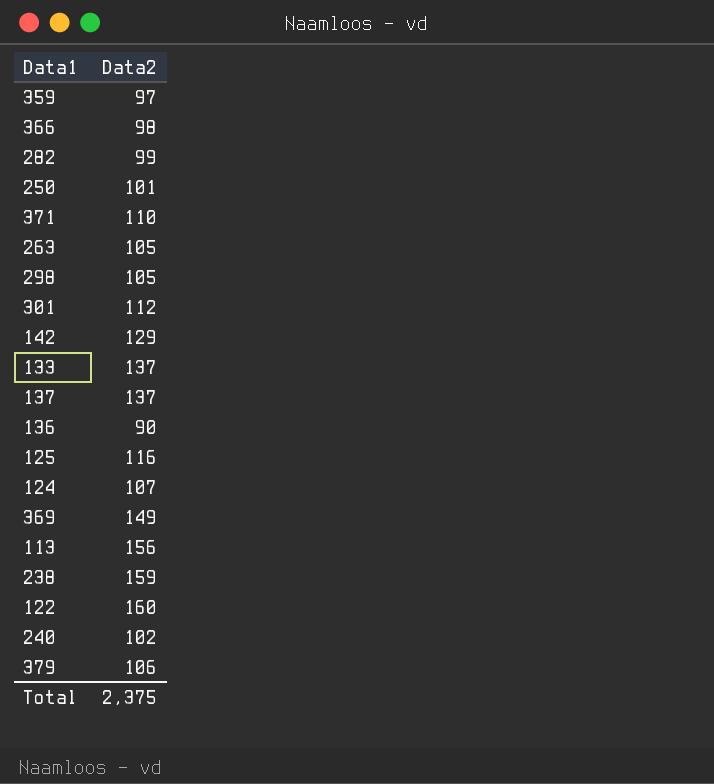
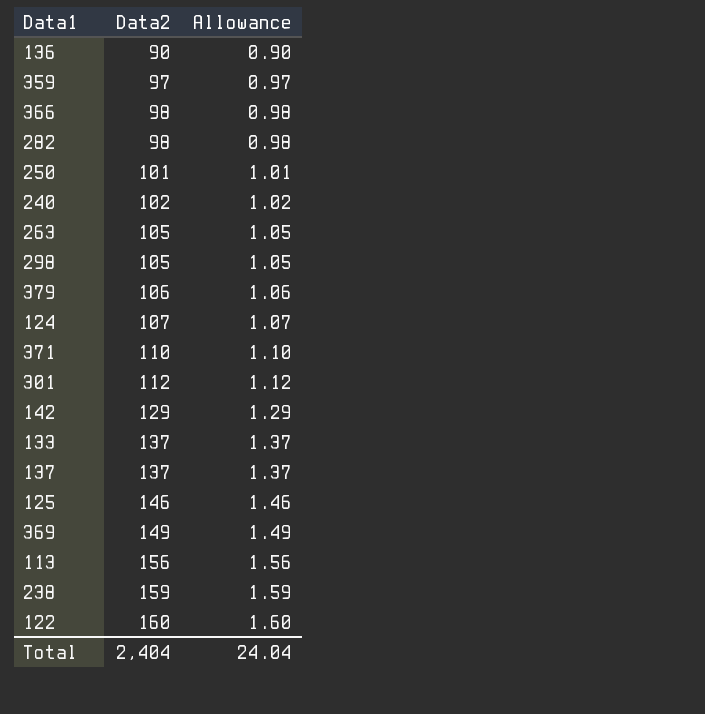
row order: none -> Data2 ascending
column Allowance | formula: none -> [Data2] * 0.01
282 | Data2: 99 -> 98
125 | Data2: 116 -> 146
Total | Data2: 2,375 -> 2,404

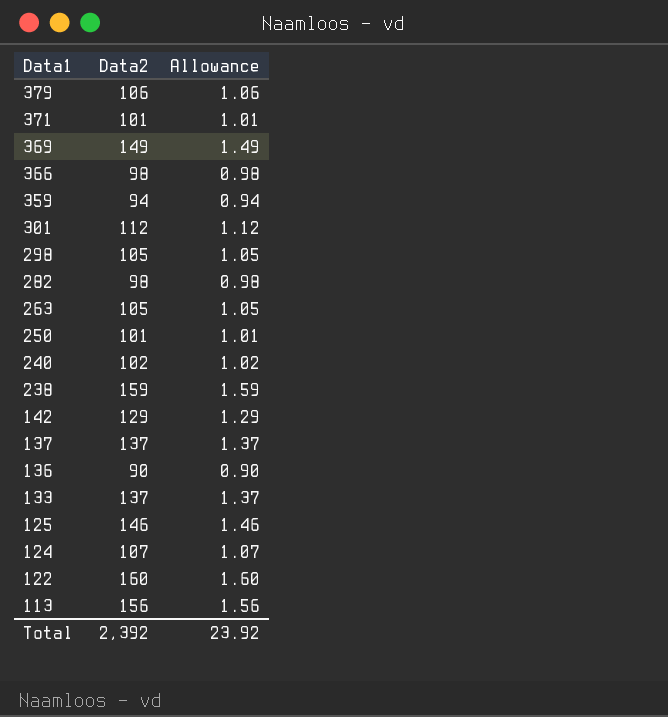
row order: Data2 ascending -> Data1 descending
371 | Data2: 110 -> 101
371 | Allowance: 1.10 -> 1.01
359 | Data2: 97 -> 94
359 | Allowance: 0.97 -> 0.94
Total | Data2: 2,404 -> 2,392
Total | Allowance: 24.04 -> 23.92

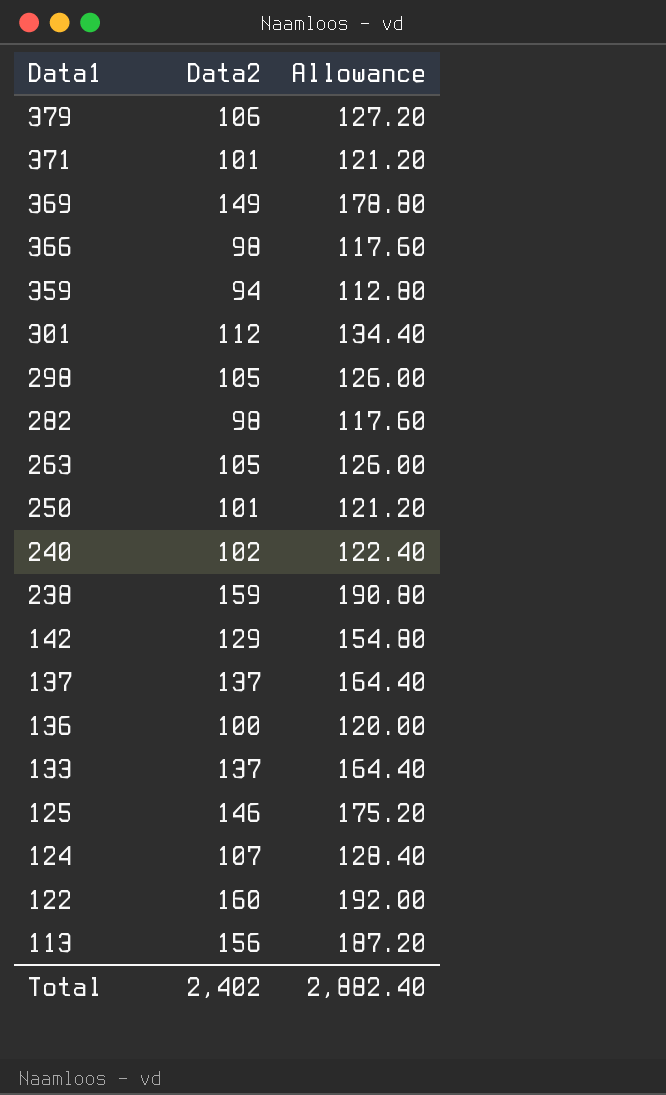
column Allowance | formula: [Data2] * 0.01 -> [Data2] * 1.2
136 | Data2: 90 -> 100
Total | Data2: 2,392 -> 2,402
Total | Allowance: 23.92 -> 2,882.40

